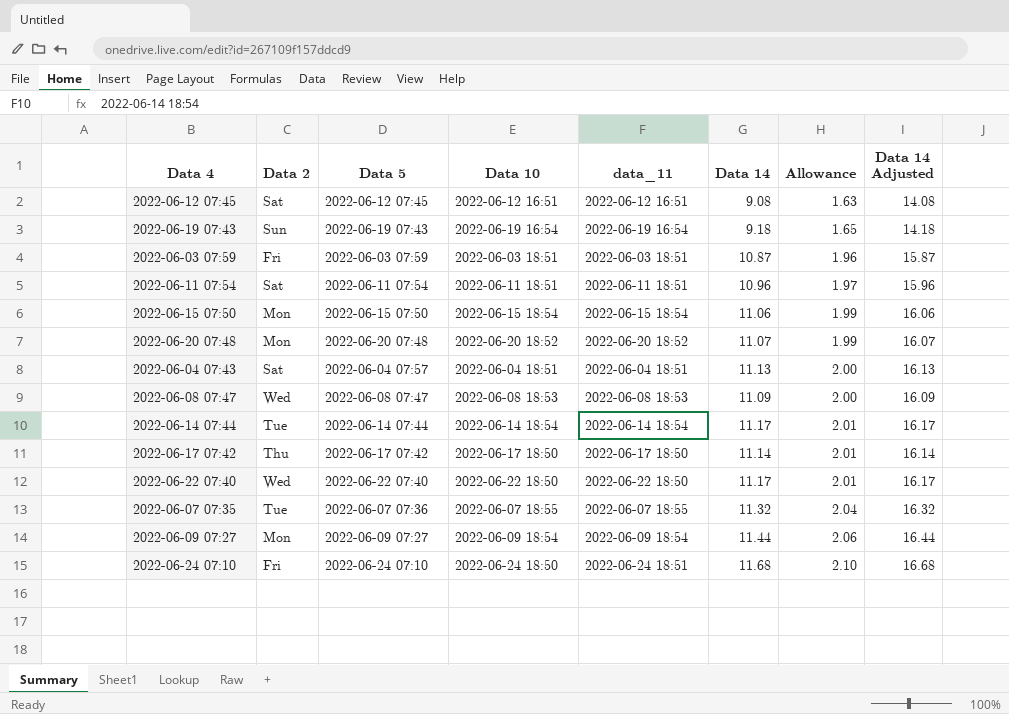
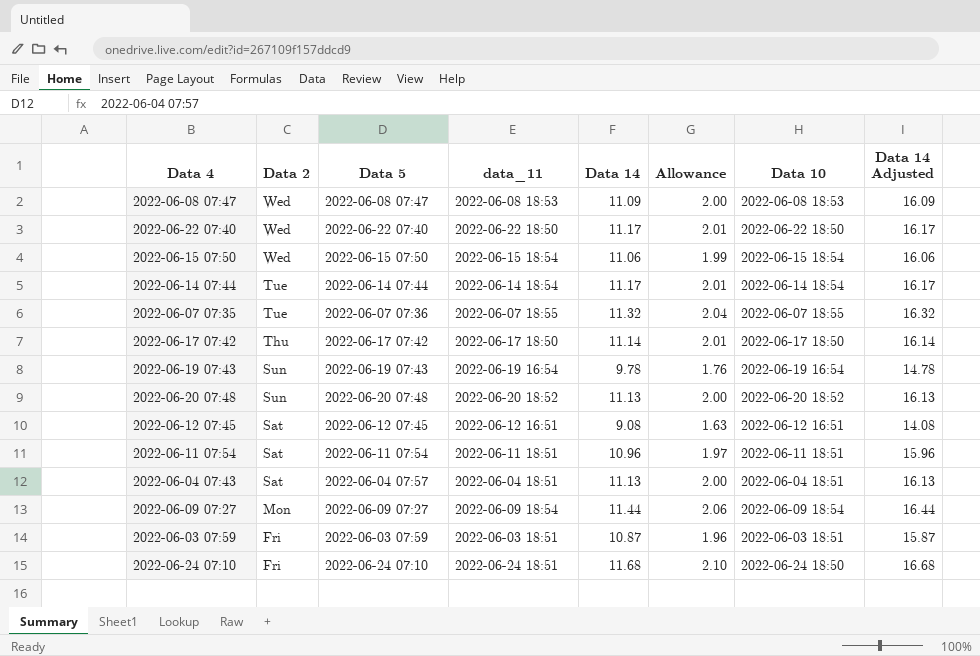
row order: Allowance ascending -> Data 2 descending
column Data 10 | position: 4 -> 7
2022-06-15 07:50 | Data 2: Mon -> Wed
2022-06-19 07:43 | Data 14: 9.18 -> 9.78
2022-06-19 07:43 | Allowance: 1.65 -> 1.76
2022-06-19 07:43 | Data 14 Adjusted: 14.18 -> 14.78
2022-06-20 07:48 | Data 2: Mon -> Sun
2022-06-20 07:48 | Data 14: 11.07 -> 11.13
2022-06-20 07:48 | Allowance: 1.99 -> 2.00
2022-06-20 07:48 | Data 14 Adjusted: 16.07 -> 16.13

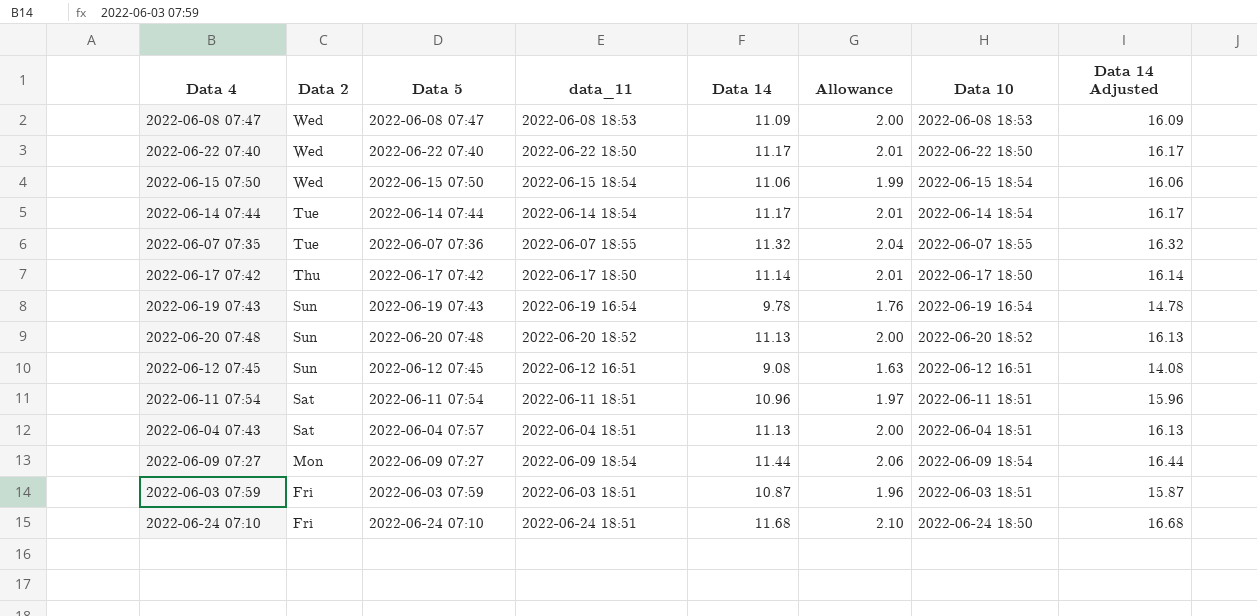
2022-06-12 07:45 | Data 2: Sat -> Sun

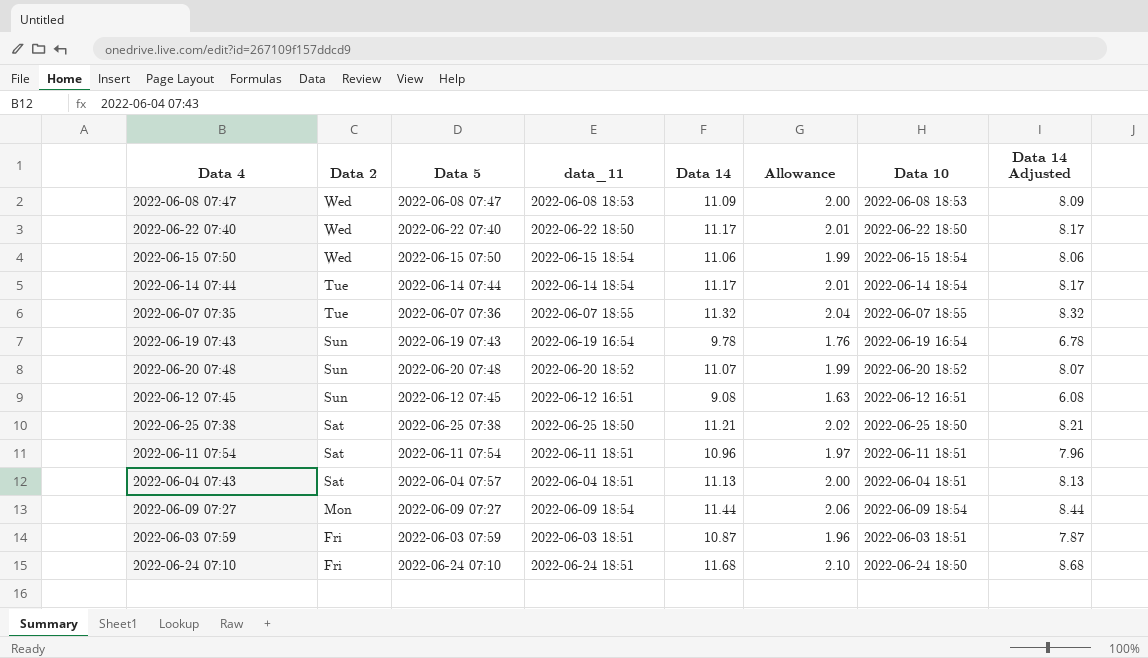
column Data 14 Adjusted | formula: [Data 14] + 5 -> [Data 14] - 3
row 2022-06-17 07:42: Thu | 2022-06-17 07:42 | 2022-06-17 18:50 | 11.14 | 2.01 | 2022-06-17 18:50 | 16.14 -> none
2022-06-20 07:48 | Data 14: 11.13 -> 11.07
2022-06-20 07:48 | Allowance: 2.00 -> 1.99
row 2022-06-25 07:38: none -> Sat | 2022-06-25 07:38 | 2022-06-25 18:50 | 11.21 | 2.02 | 2022-06-25 18:50 | 8.21

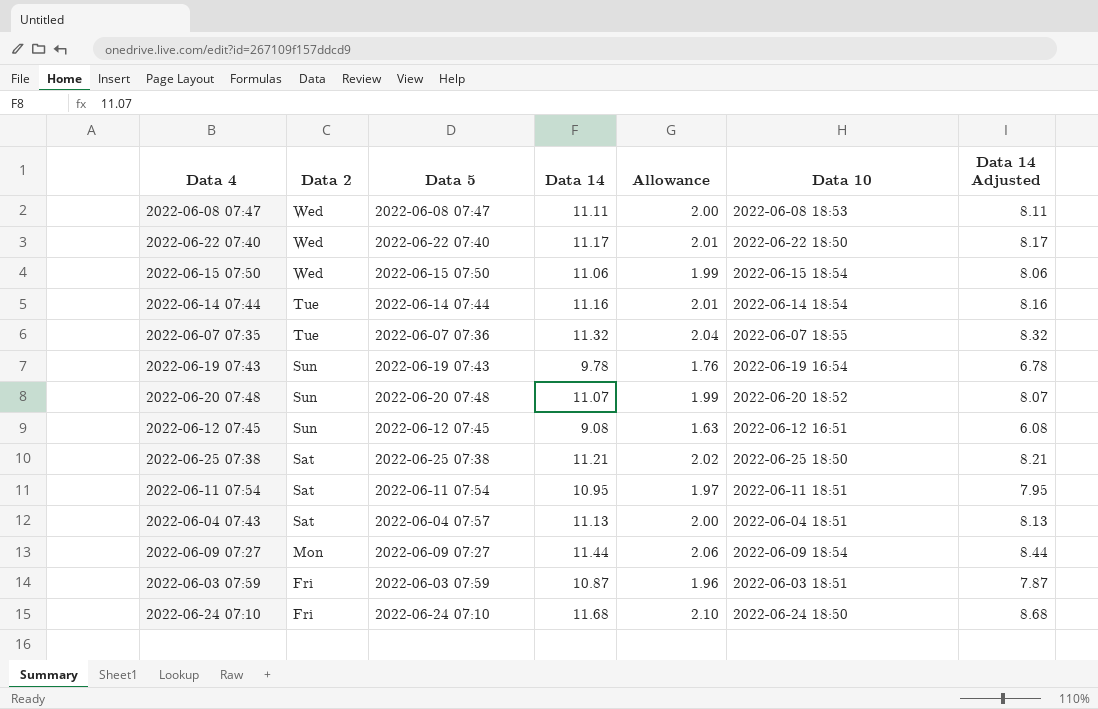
column data_11 | position: 4 -> none
2022-06-08 07:47 | Data 14: 11.09 -> 11.11
2022-06-08 07:47 | Data 14 Adjusted: 8.09 -> 8.11
2022-06-14 07:44 | Data 14: 11.17 -> 11.16
2022-06-14 07:44 | Data 14 Adjusted: 8.17 -> 8.16
2022-06-11 07:54 | Data 14: 10.96 -> 10.95
2022-06-11 07:54 | Data 14 Adjusted: 7.96 -> 7.95

